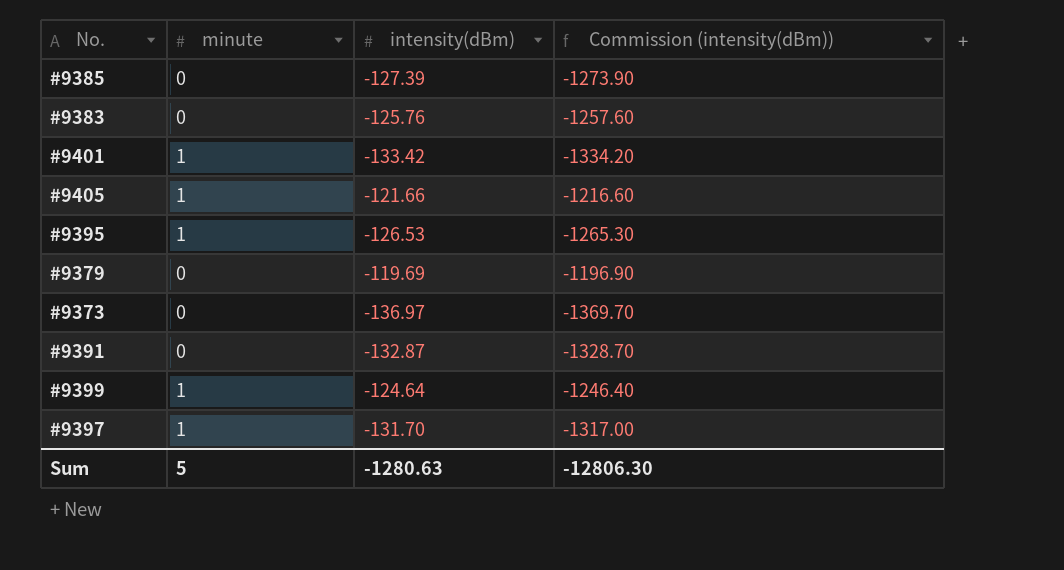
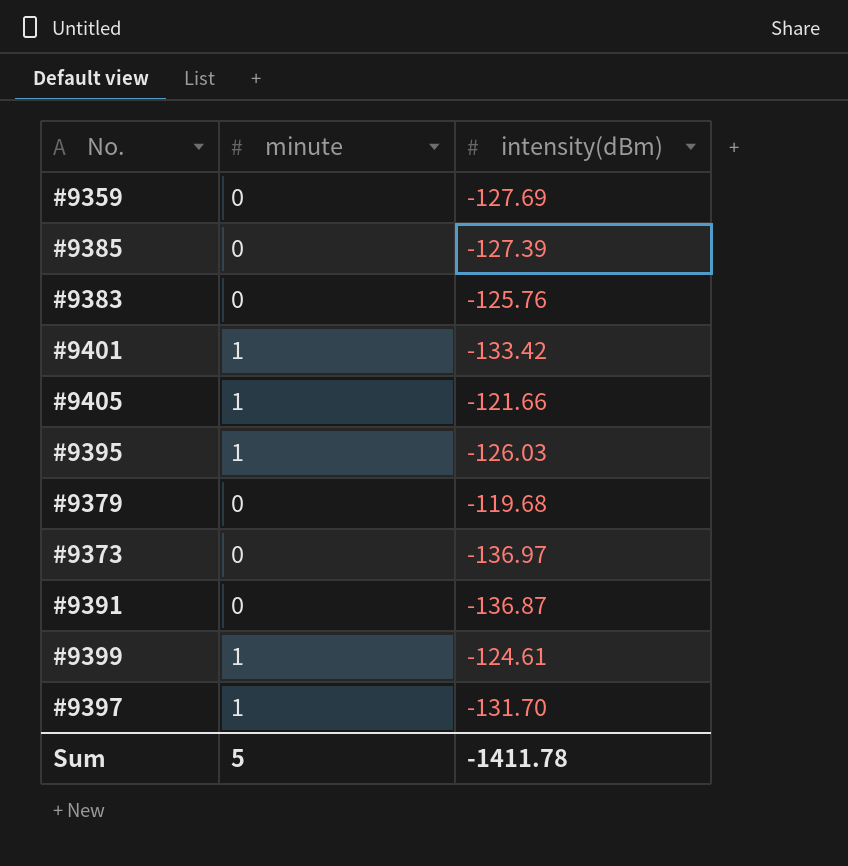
column Commission (intensity(dBm)) | formula: [intensity(dBm)] * 10 -> none
row #9359: none -> 0 | -127.69
#9395 | intensity(dBm): -126.53 -> -126.03
#9379 | intensity(dBm): -119.69 -> -119.68
#9391 | intensity(dBm): -132.87 -> -136.87
#9399 | intensity(dBm): -124.64 -> -124.61
Sum | intensity(dBm): -1280.63 -> -1411.78

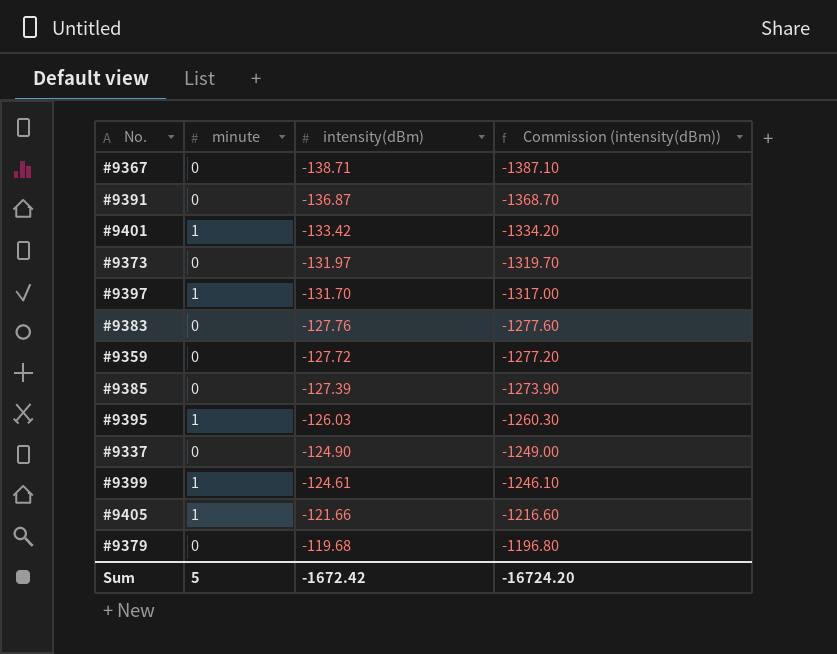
row order: none -> intensity(dBm) ascending
column Commission (intensity(dBm)) | formula: none -> [intensity(dBm)] * 10
row #9367: none -> 0 | -138.71 | -1387.10
#9373 | intensity(dBm): -136.97 -> -131.97
#9383 | intensity(dBm): -125.76 -> -127.76
#9359 | intensity(dBm): -127.69 -> -127.72
row #9337: none -> 0 | -124.90 | -1249.00
Sum | intensity(dBm): -1411.78 -> -1672.42

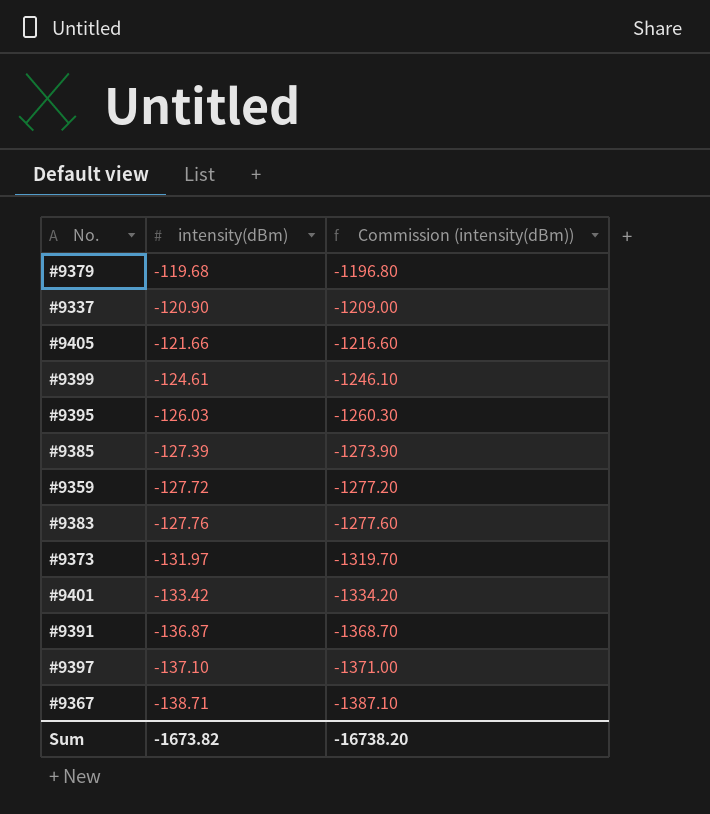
row order: intensity(dBm) ascending -> intensity(dBm) descending
column minute | position: 2 -> none
#9337 | intensity(dBm): -124.90 -> -120.90
#9337 | Commission (intensity(dBm)): -1249.00 -> -1209.00
#9397 | intensity(dBm): -131.70 -> -137.10
#9397 | Commission (intensity(dBm)): -1317.00 -> -1371.00
Sum | intensity(dBm): -1672.42 -> -1673.82
Sum | Commission (intensity(dBm)): -16724.20 -> -16738.20

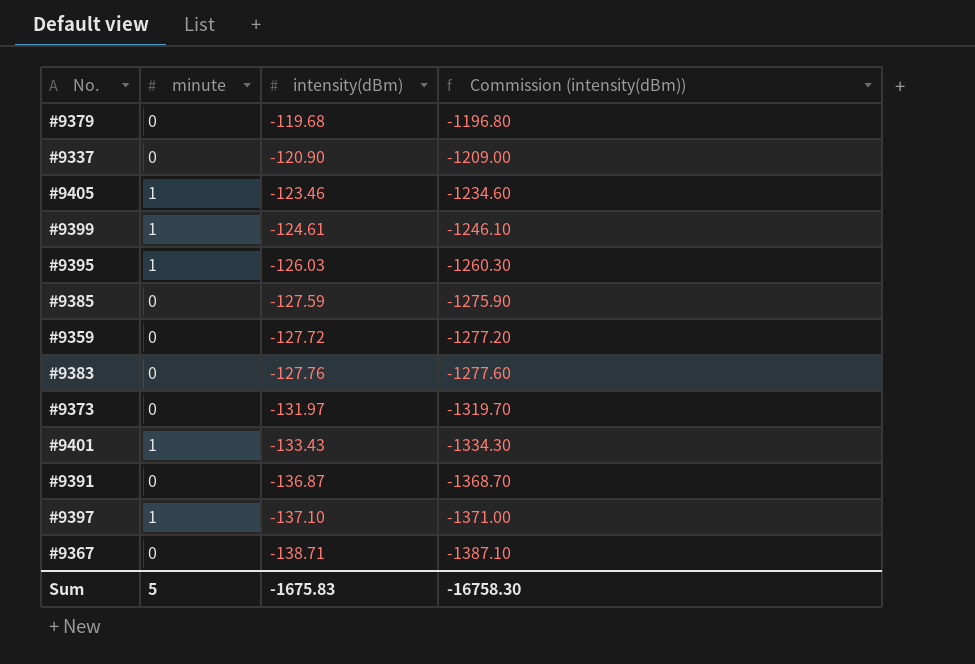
column minute | position: none -> 2
#9405 | intensity(dBm): -121.66 -> -123.46
#9405 | Commission (intensity(dBm)): -1216.60 -> -1234.60
#9385 | intensity(dBm): -127.39 -> -127.59
#9385 | Commission (intensity(dBm)): -1273.90 -> -1275.90
#9401 | intensity(dBm): -133.42 -> -133.43
#9401 | Commission (intensity(dBm)): -1334.20 -> -1334.30
Sum | intensity(dBm): -1673.82 -> -1675.83
Sum | Commission (intensity(dBm)): -16738.20 -> -16758.30

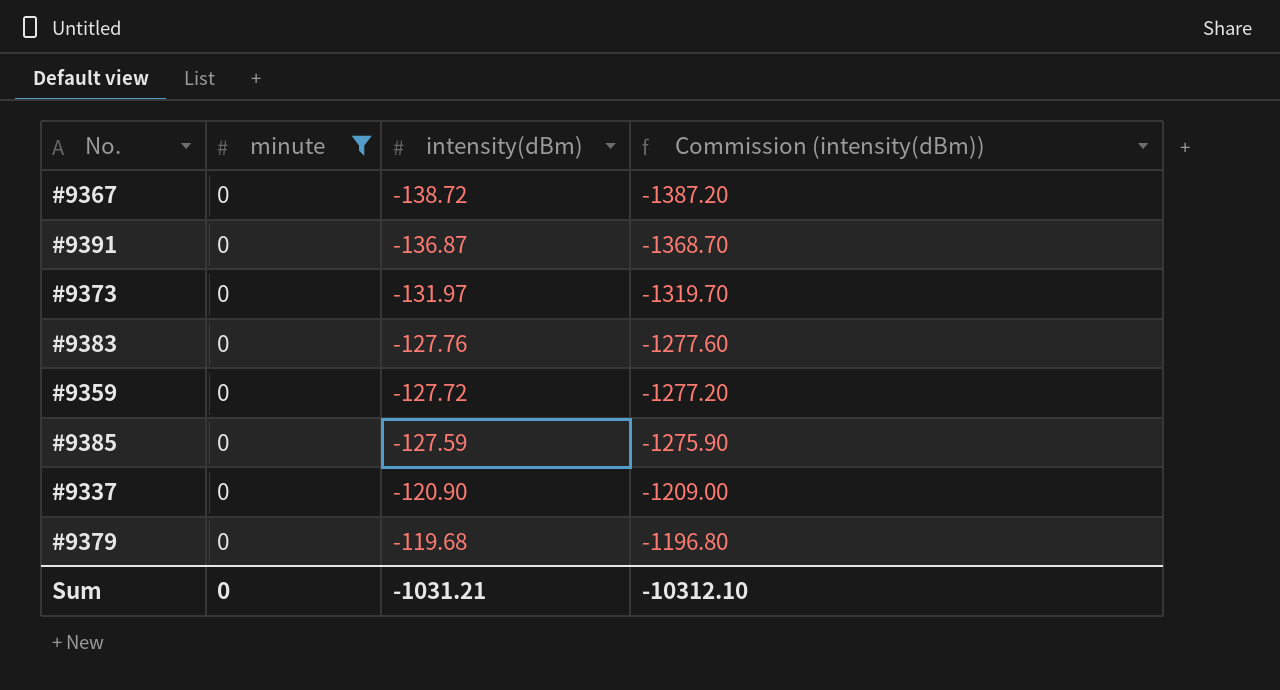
filter: none -> minute = 0
row order: intensity(dBm) descending -> intensity(dBm) ascending
#9367 | intensity(dBm): -138.71 -> -138.72
#9367 | Commission (intensity(dBm)): -1387.10 -> -1387.20
Sum | minute: 5 -> 0
Sum | intensity(dBm): -1675.83 -> -1031.21
Sum | Commission (intensity(dBm)): -16758.30 -> -10312.10

